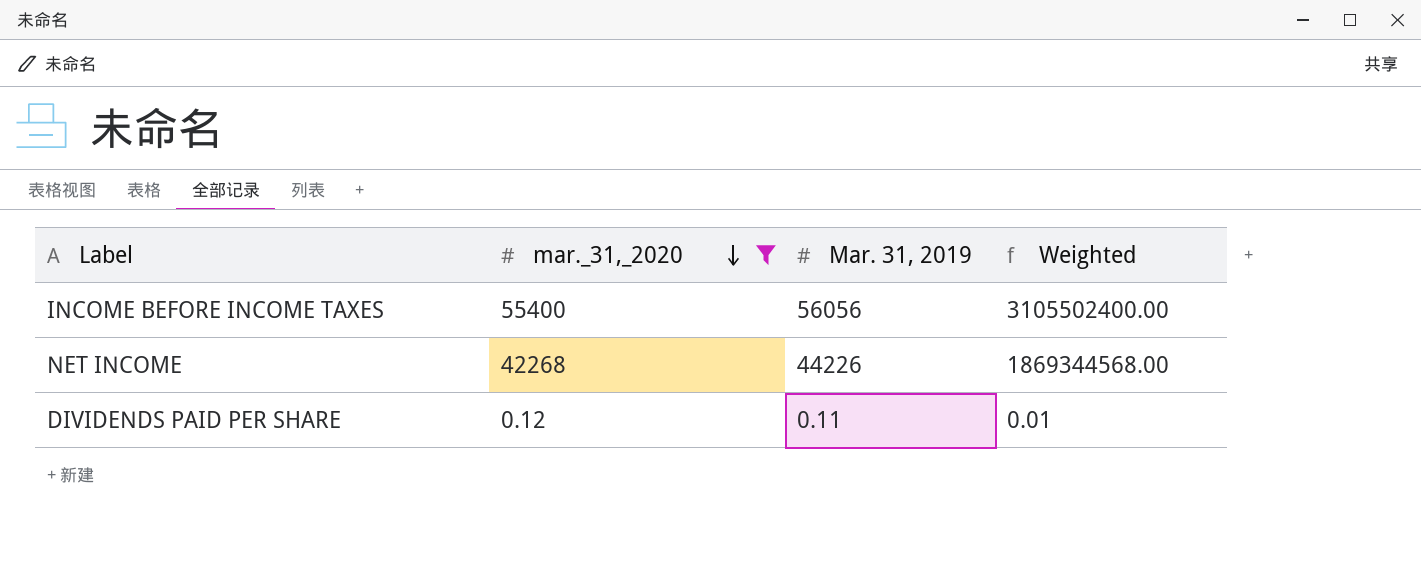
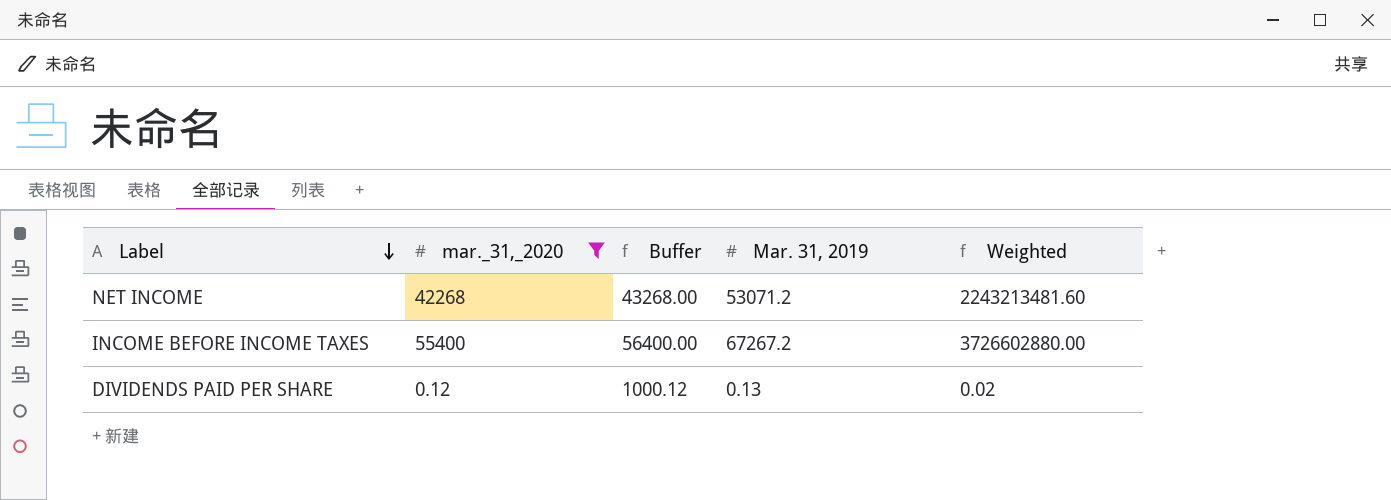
row order: mar._31,_2020 descending -> Label descending
column Buffer | formula: none -> [mar._31,_2020] + 1000
NET INCOME | Mar. 31, 2019: 44226 -> 53071.2
NET INCOME | Weighted: 1869344568.00 -> 2243213481.60
INCOME BEFORE INCOME TAXES | Mar. 31, 2019: 56056 -> 67267.2
INCOME BEFORE INCOME TAXES | Weighted: 3105502400.00 -> 3726602880.00
DIVIDENDS PAID PER SHARE | Mar. 31, 2019: 0.11 -> 0.13
DIVIDENDS PAID PER SHARE | Weighted: 0.01 -> 0.02

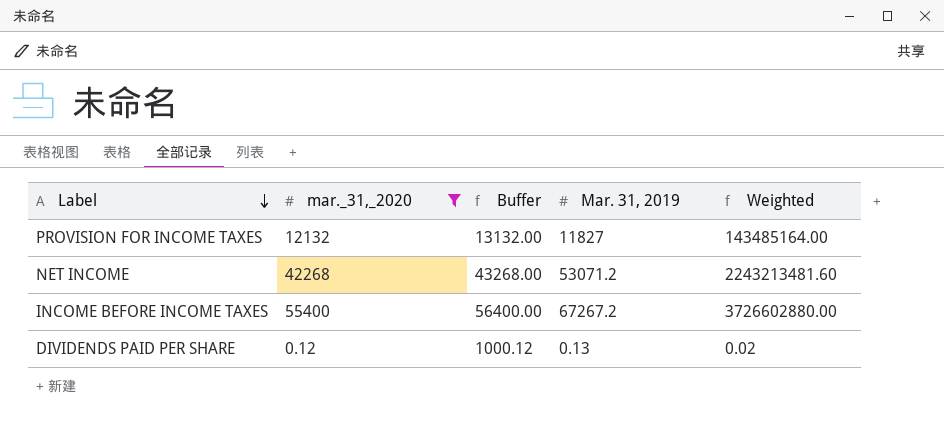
row PROVISION FOR INCOME TAXES: none -> 12132 | 13132.00 | 11827 | 143485164.00

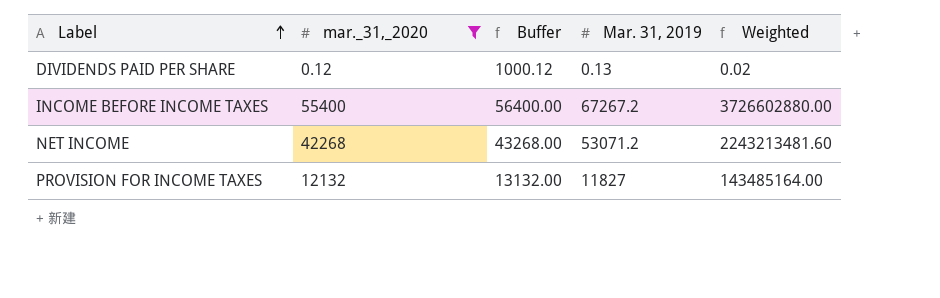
row order: Label descending -> Label ascending

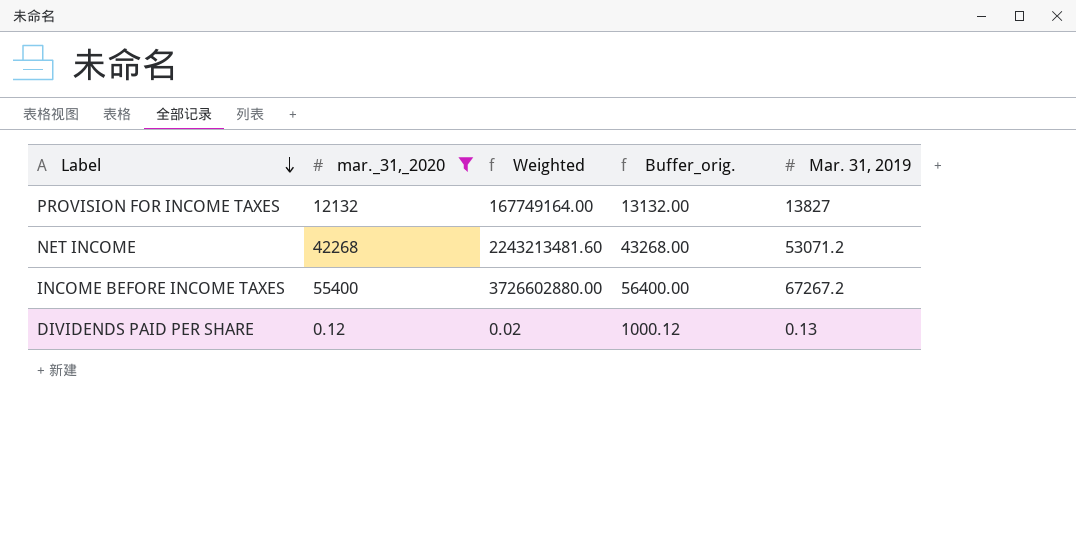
row order: Label ascending -> Label descending
column Weighted | position: 5 -> 3
column name: Buffer -> Buffer_orig.
PROVISION FOR INCOME TAXES | Weighted: 143485164.00 -> 167749164.00
PROVISION FOR INCOME TAXES | Mar. 31, 2019: 11827 -> 13827

